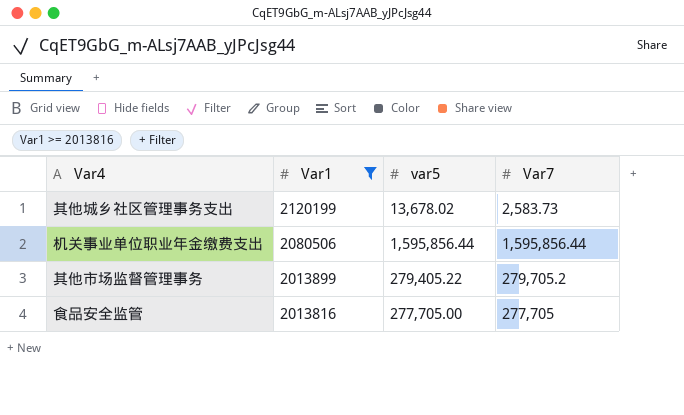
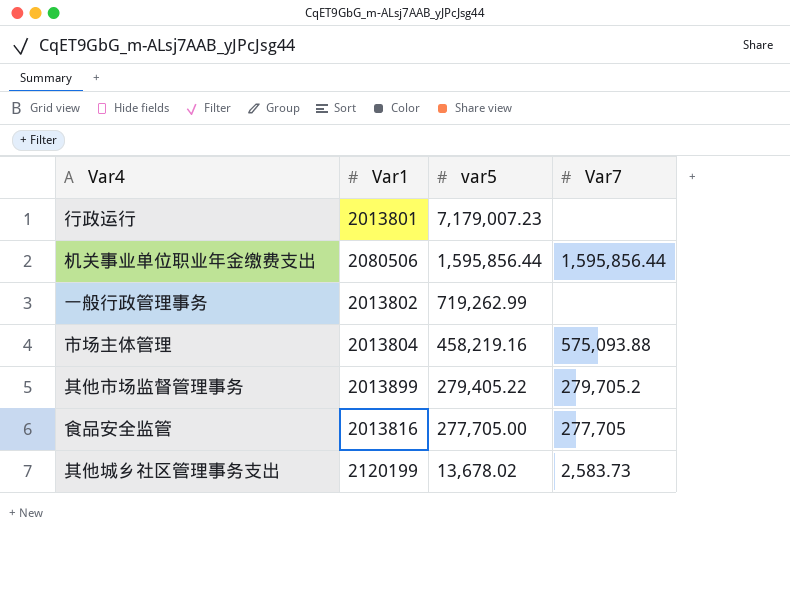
filter: Var1 >= 2013816 -> none
row order: Var1 descending -> var5 descending

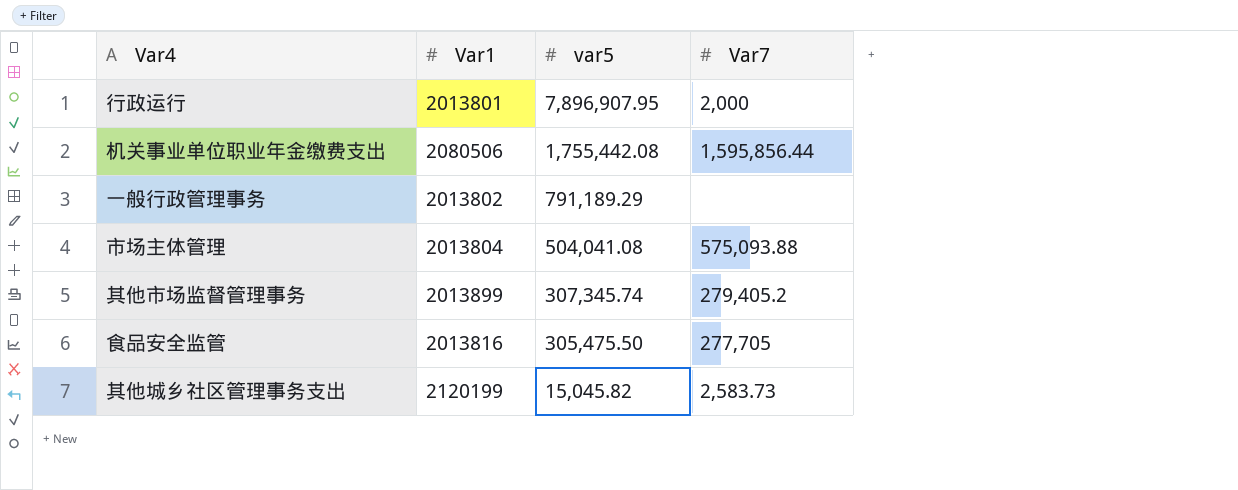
行政运行 | var5: 7,179,007.23 -> 7,896,907.95
行政运行 | Var7: none -> 2,000
机关事业单位职业年金缴费支出 | var5: 1,595,856.44 -> 1,755,442.08
一般行政管理事务 | var5: 719,262.99 -> 791,189.29
市场主体管理 | var5: 458,219.16 -> 504,041.08
其他市场监督管理事务 | var5: 279,405.22 -> 307,345.74
其他市场监督管理事务 | Var7: 279,705.2 -> 279,405.2
食品安全监管 | var5: 277,705.00 -> 305,475.50
其他城乡社区管理事务支出 | var5: 13,678.02 -> 15,045.82

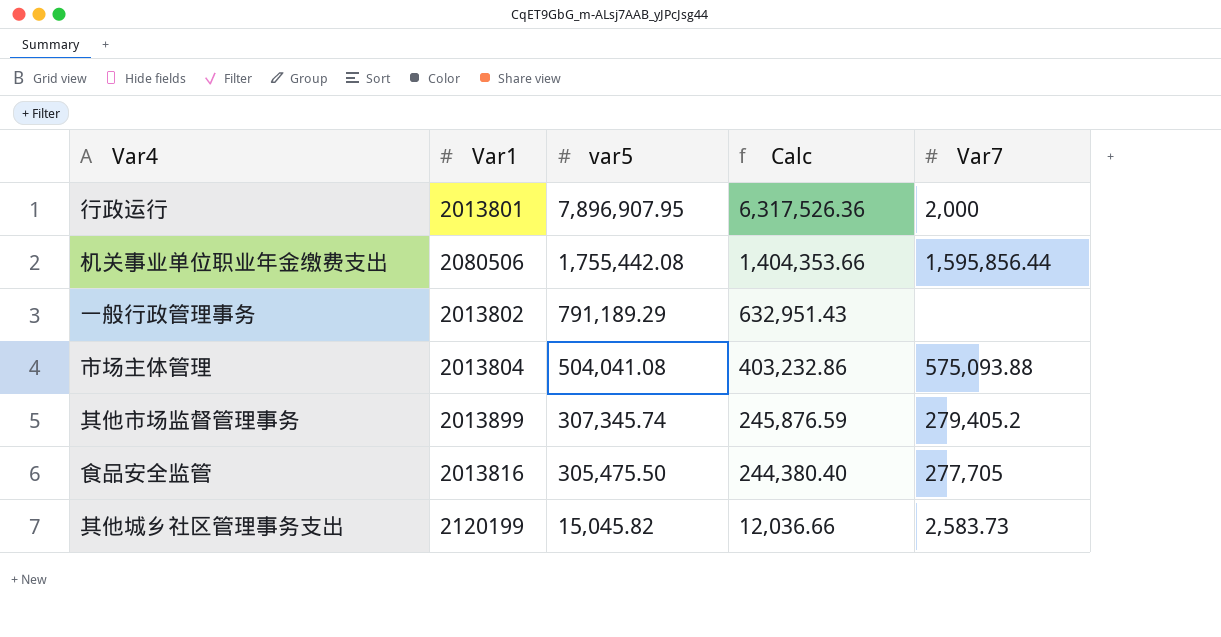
column Calc | formula: none -> [var5] * 0.8

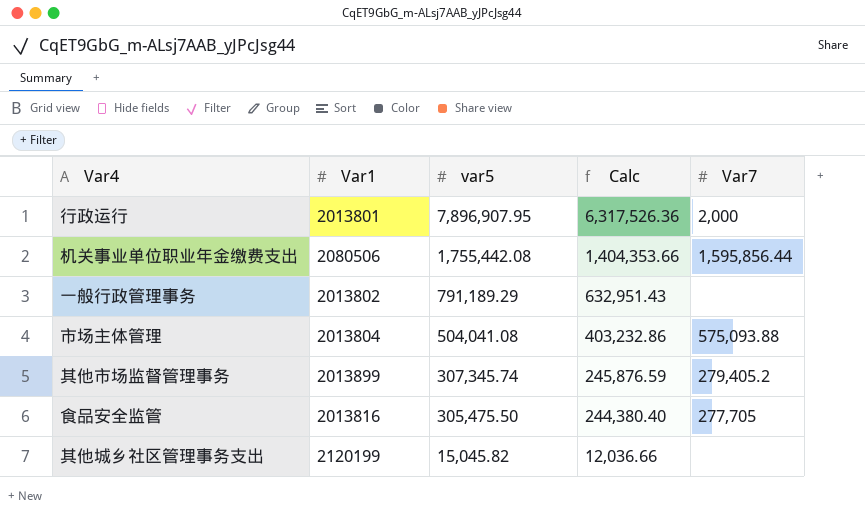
其他城乡社区管理事务支出 | Var7: 2,583.73 -> none

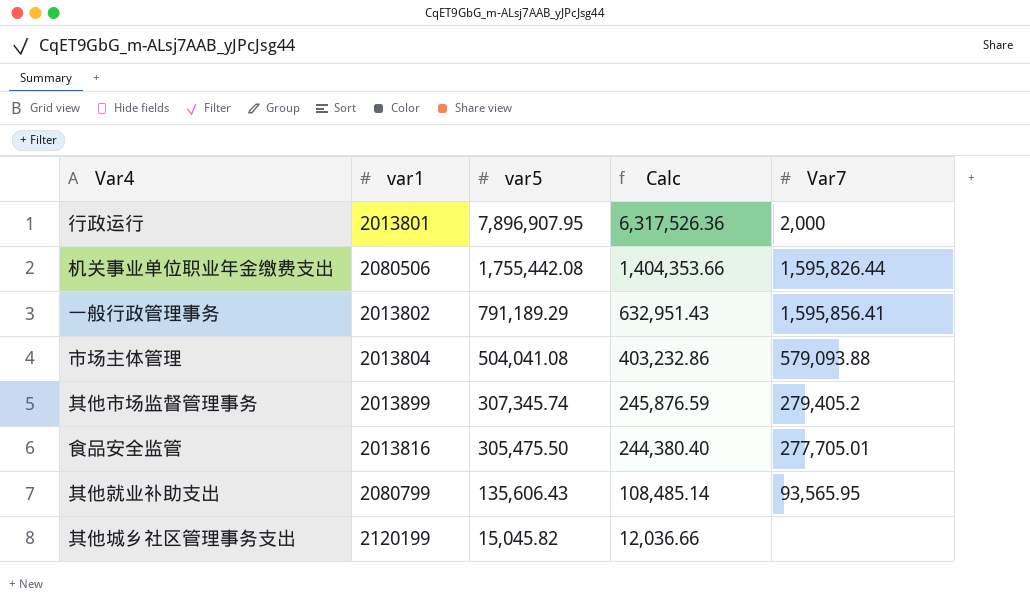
column name: Var1 -> var1
机关事业单位职业年金缴费支出 | Var7: 1,595,856.44 -> 1,595,826.44
一般行政管理事务 | Var7: none -> 1,595,856.41
市场主体管理 | Var7: 575,093.88 -> 579,093.88
食品安全监管 | Var7: 277,705 -> 277,705.01
row 其他就业补助支出: none -> 2080799 | 135,606.43 | 108,485.14 | 93,565.95

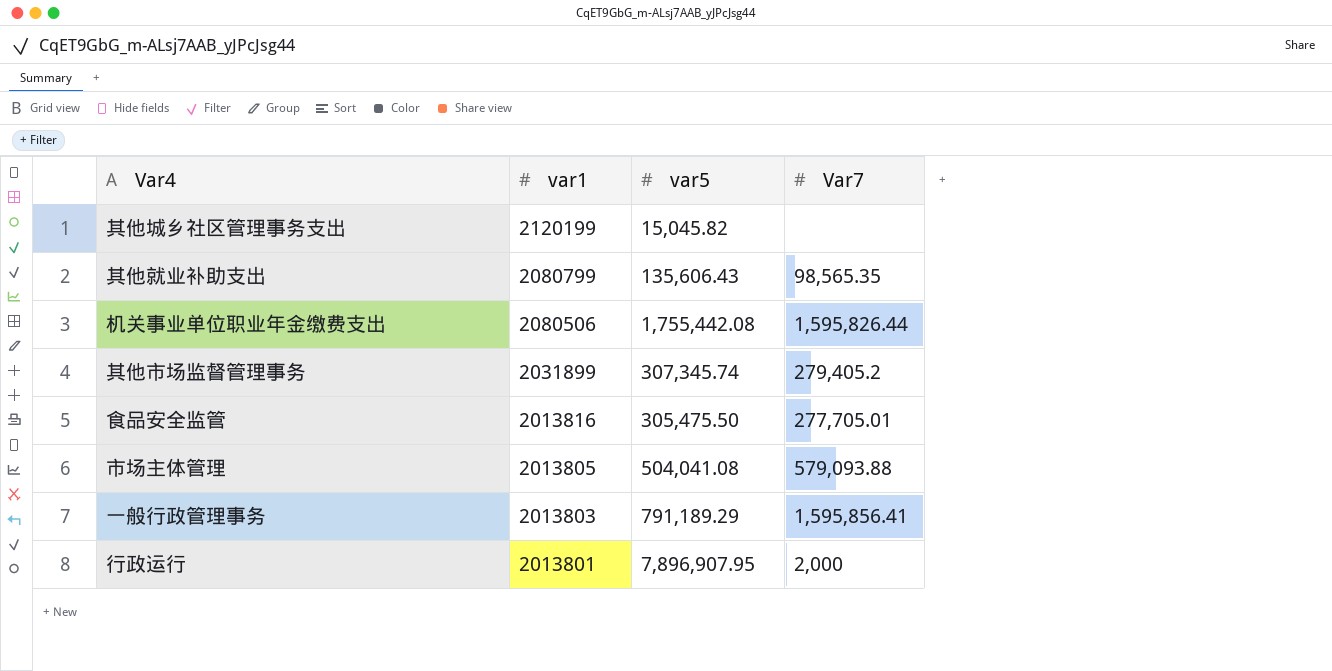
row order: var5 descending -> var1 descending
column Calc | formula: [var5] * 0.8 -> none
其他就业补助支出 | Var7: 93,565.95 -> 98,565.35
其他市场监督管理事务 | var1: 2013899 -> 2031899
市场主体管理 | var1: 2013804 -> 2013805
一般行政管理事务 | var1: 2013802 -> 2013803

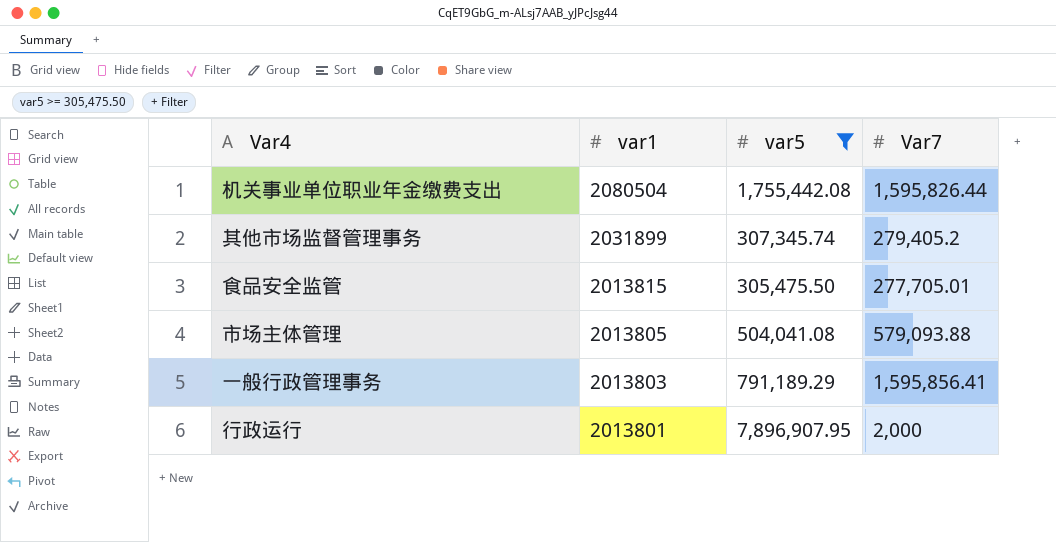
filter: none -> var5 >= 305,475.50
机关事业单位职业年金缴费支出 | var1: 2080506 -> 2080504
食品安全监管 | var1: 2013816 -> 2013815

